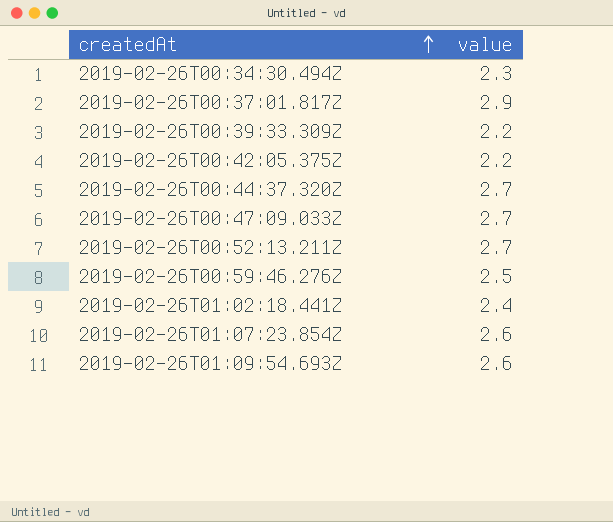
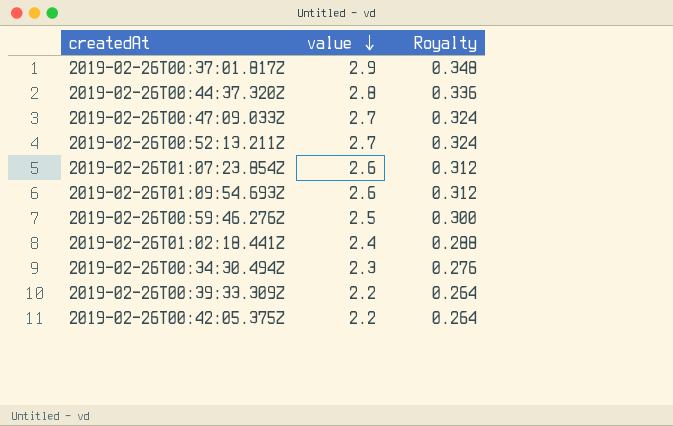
row order: createdAt ascending -> value descending
column Royalty | formula: none -> [value] * 0.12
2019-02-26T00:44:37.320Z | value: 2.7 -> 2.8

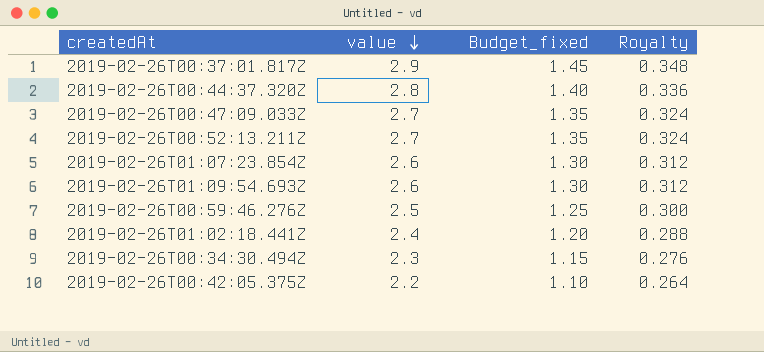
column Budget_fixed | formula: none -> [value] * 0.5
row 2019-02-26T00:39:33.309Z: 2.2 | 0.264 -> none

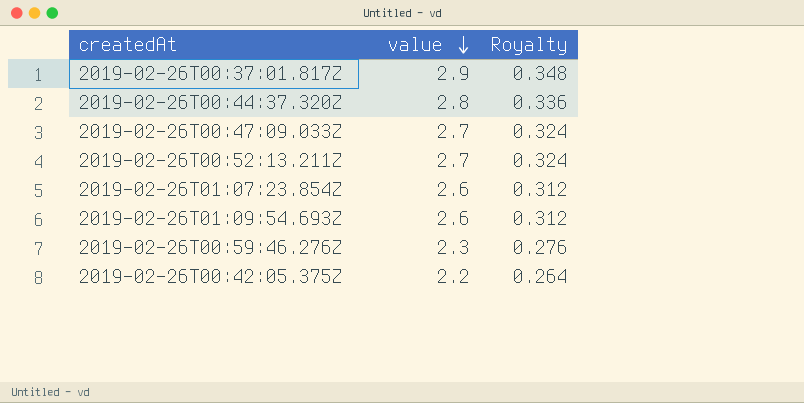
column Budget_fixed | formula: [value] * 0.5 -> none
row 2019-02-26T01:02:18.441Z: 2.4 | 1.20 | 0.288 -> none
row 2019-02-26T00:34:30.494Z: 2.3 | 1.15 | 0.276 -> none
2019-02-26T00:59:46.276Z | value: 2.5 -> 2.3
2019-02-26T00:59:46.276Z | Royalty: 0.300 -> 0.276

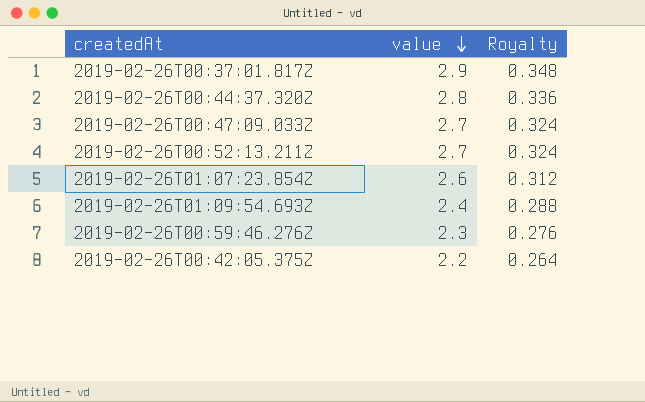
2019-02-26T01:09:54.693Z | value: 2.6 -> 2.4
2019-02-26T01:09:54.693Z | Royalty: 0.312 -> 0.288

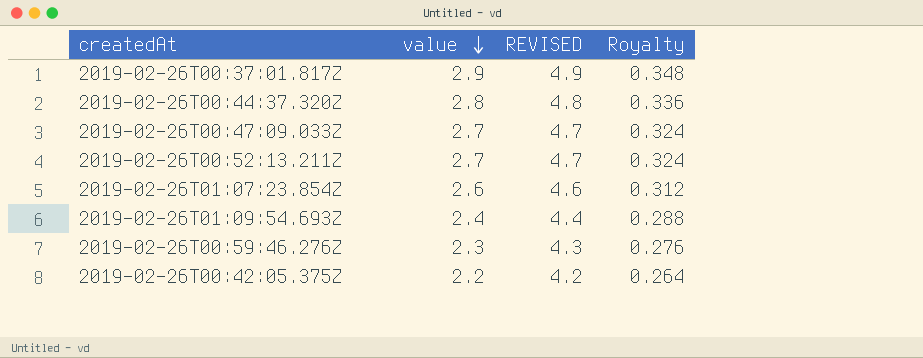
column REVISED | formula: none -> [value] + 2

